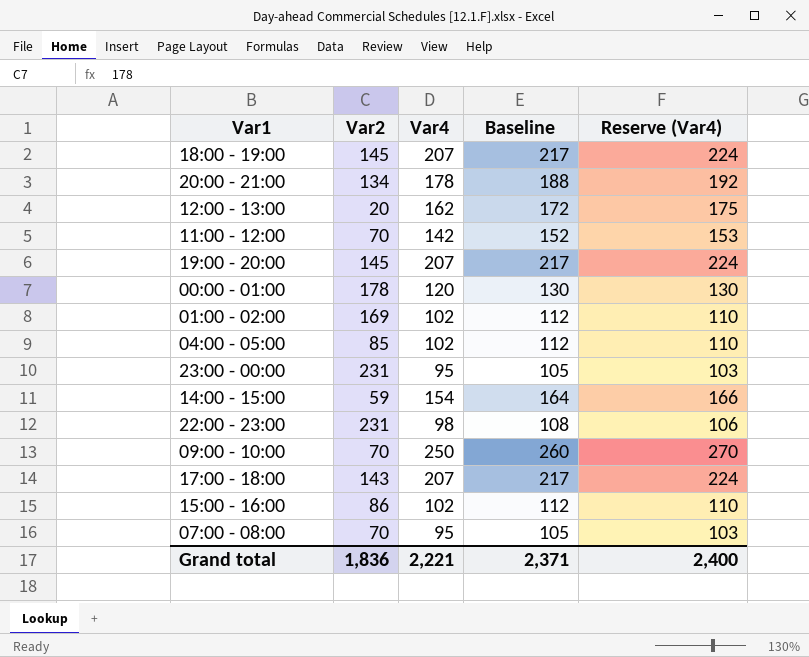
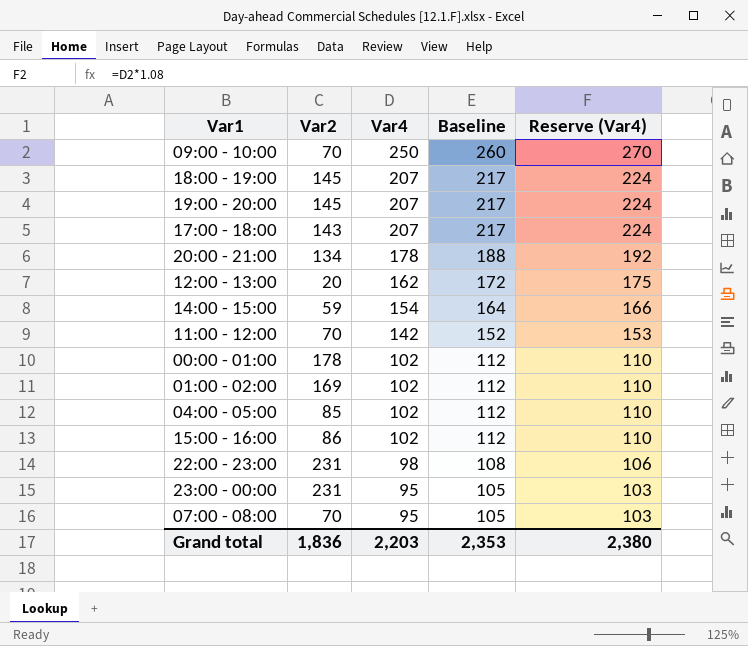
row order: none -> Var4 descending
00:00 - 01:00 | Var4: 120 -> 102
00:00 - 01:00 | Baseline: 130 -> 112
00:00 - 01:00 | Reserve (Var4): 130 -> 110
Grand total | Var4: 2,221 -> 2,203
Grand total | Baseline: 2,371 -> 2,353
Grand total | Reserve (Var4): 2,400 -> 2,380

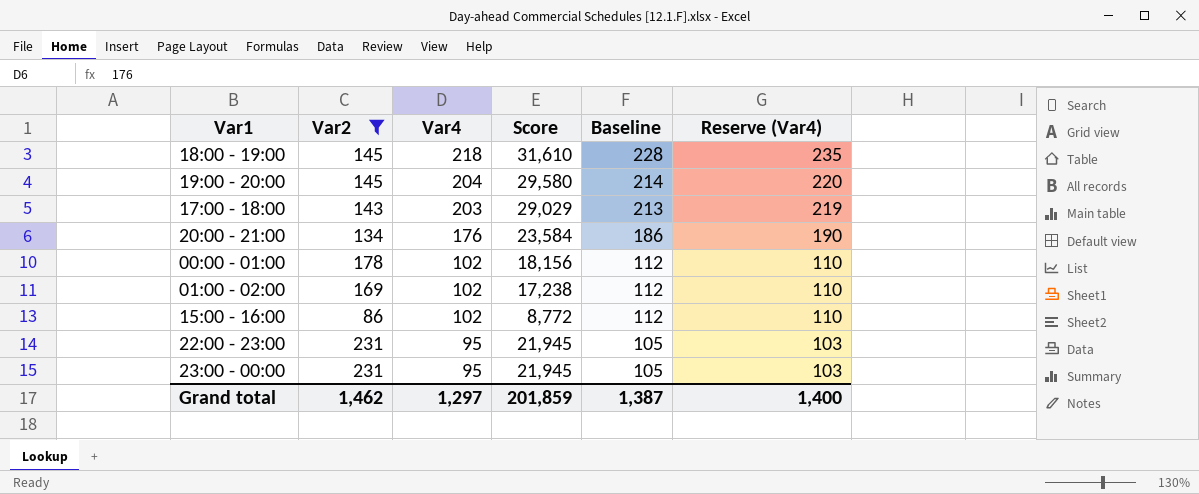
filter: none -> Var2 >= 86
column Score | formula: none -> [Var2] * [Var4]
18:00 - 19:00 | Var4: 207 -> 218
18:00 - 19:00 | Baseline: 217 -> 228
18:00 - 19:00 | Reserve (Var4): 224 -> 235
19:00 - 20:00 | Var4: 207 -> 204
19:00 - 20:00 | Baseline: 217 -> 214
19:00 - 20:00 | Reserve (Var4): 224 -> 220
17:00 - 18:00 | Var4: 207 -> 203
17:00 - 18:00 | Baseline: 217 -> 213
17:00 - 18:00 | Reserve (Var4): 224 -> 219
20:00 - 21:00 | Var4: 178 -> 176
20:00 - 21:00 | Baseline: 188 -> 186
20:00 - 21:00 | Reserve (Var4): 192 -> 190
22:00 - 23:00 | Var4: 98 -> 95
22:00 - 23:00 | Baseline: 108 -> 105
22:00 - 23:00 | Reserve (Var4): 106 -> 103
Grand total | Var2: 1,836 -> 1,462
Grand total | Var4: 2,203 -> 1,297
Grand total | Baseline: 2,353 -> 1,387
Grand total | Reserve (Var4): 2,380 -> 1,400

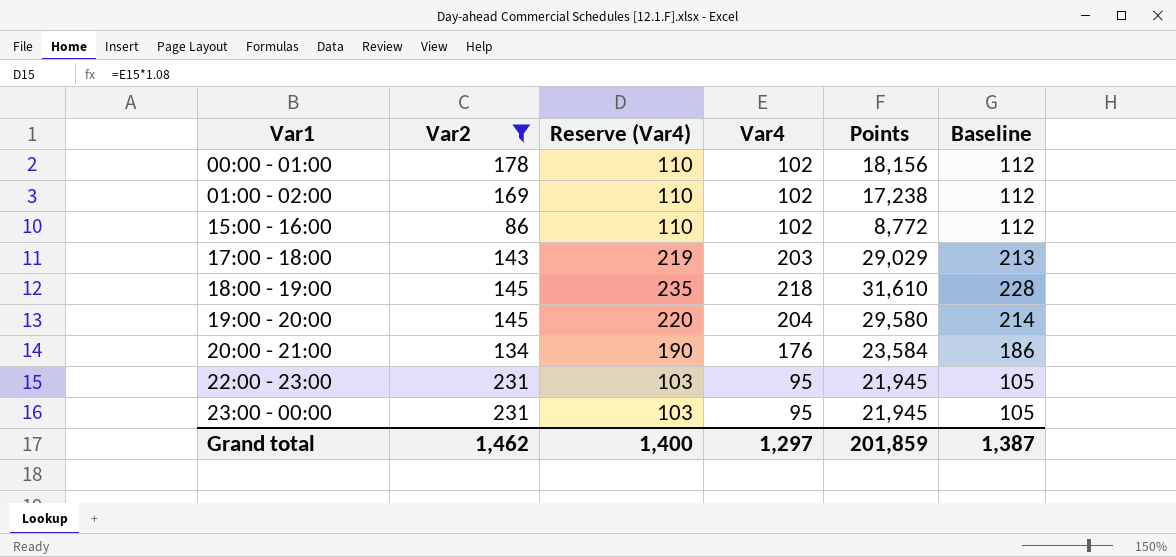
row order: Var4 descending -> Var1 ascending
column Reserve (Var4) | position: 6 -> 3
column name: Score -> Points

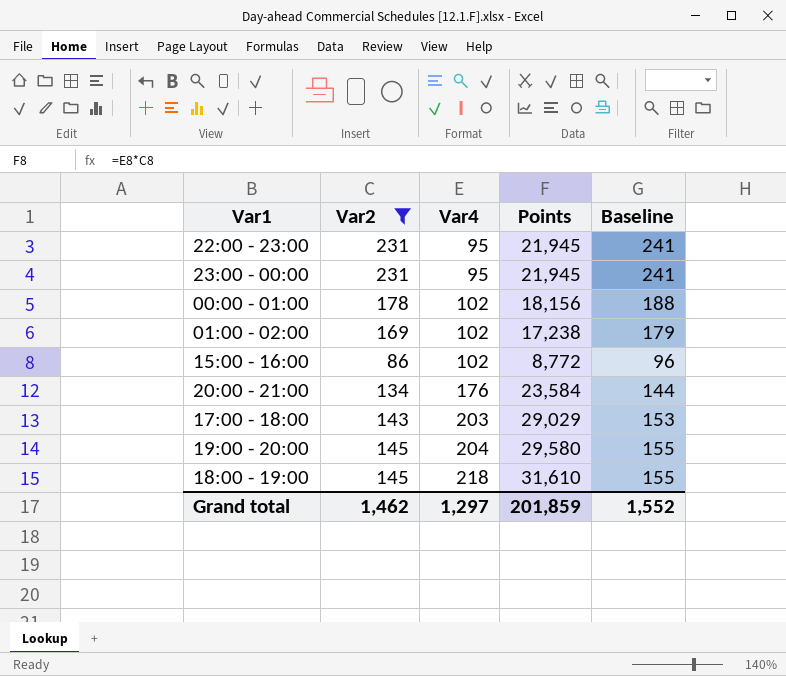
row order: Var1 ascending -> Var4 ascending
column Reserve (Var4) | formula: [Var4] * 1.08 -> none
column Baseline | formula: [Var4] + 10 -> [Var2] + 10
Grand total | Baseline: 1,387 -> 1,552

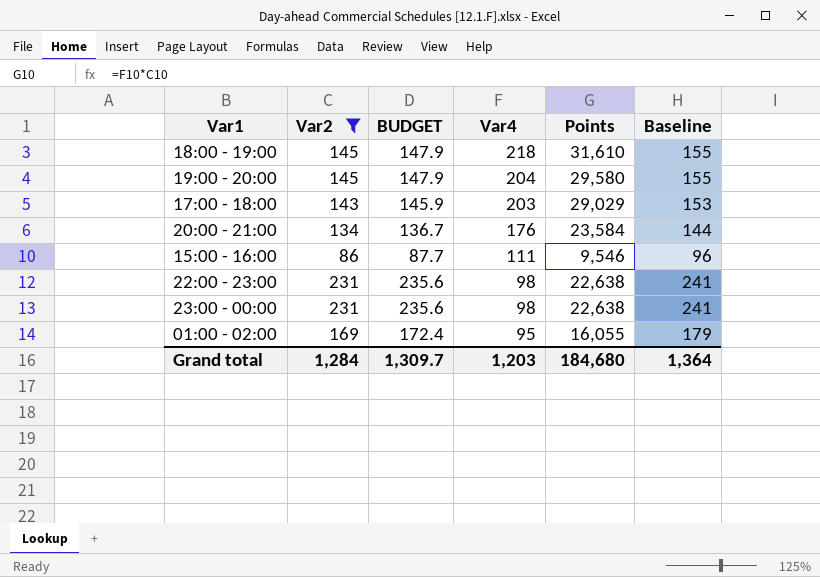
row order: Var4 ascending -> Var4 descending
column BUDGET | formula: none -> [Var2] * 1.02
row 00:00 - 01:00: 178 | 102 | 18,156 | 188 -> none
15:00 - 16:00 | Var4: 102 -> 111
15:00 - 16:00 | Points: 8,772 -> 9,546
22:00 - 23:00 | Var4: 95 -> 98
22:00 - 23:00 | Points: 21,945 -> 22,638
23:00 - 00:00 | Var4: 95 -> 98
23:00 - 00:00 | Points: 21,945 -> 22,638
01:00 - 02:00 | Var4: 102 -> 95
01:00 - 02:00 | Points: 17,238 -> 16,055
Grand total | Var2: 1,462 -> 1,284
Grand total | Var4: 1,297 -> 1,203
Grand total | Points: 201,859 -> 184,680
Grand total | Baseline: 1,552 -> 1,364

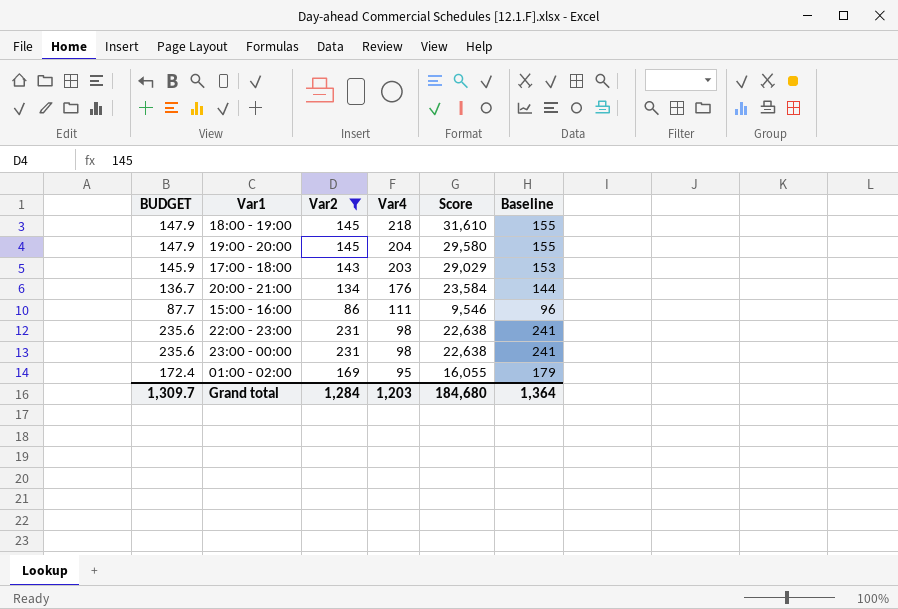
column BUDGET | position: 3 -> 1
column name: Points -> Score

